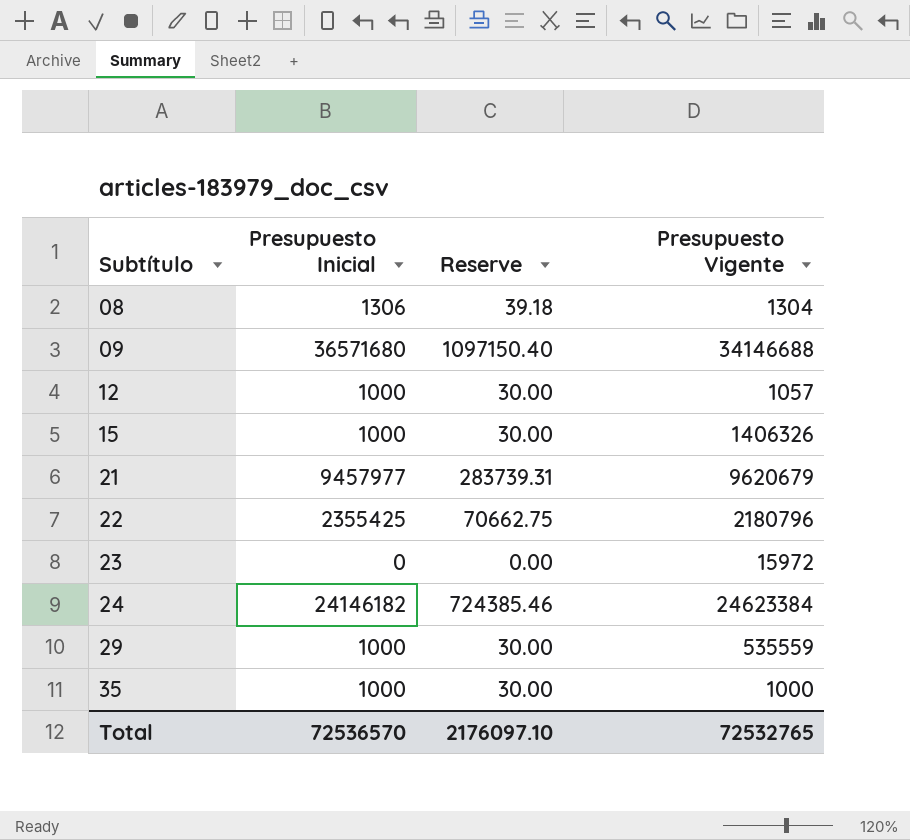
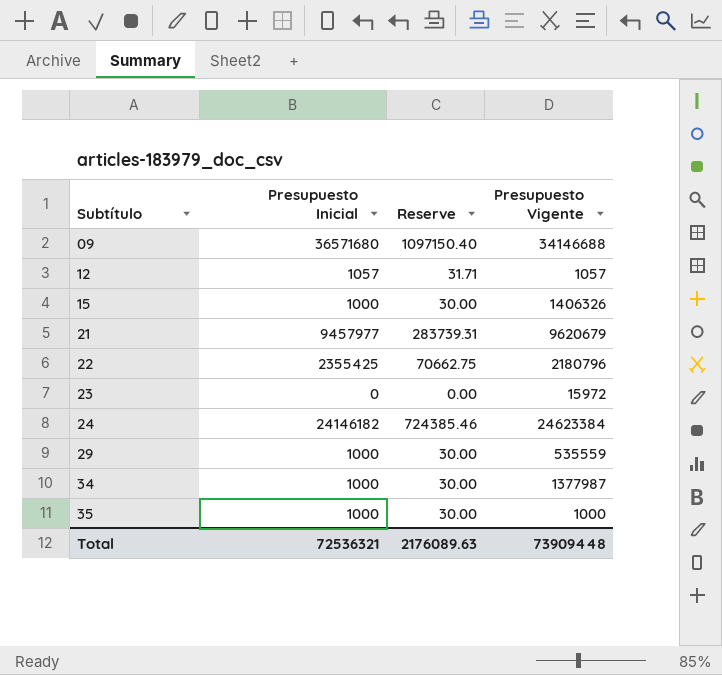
row 08: 1306 | 39.18 | 1304 -> none
12 | Presupuesto Inicial: 1000 -> 1057
12 | Reserve: 30.00 -> 31.71
row 34: none -> 1000 | 30.00 | 1377987
Total | Presupuesto Inicial: 72536570 -> 72536321
Total | Reserve: 2176097.10 -> 2176089.63
Total | Presupuesto Vigente: 72532765 -> 73909448

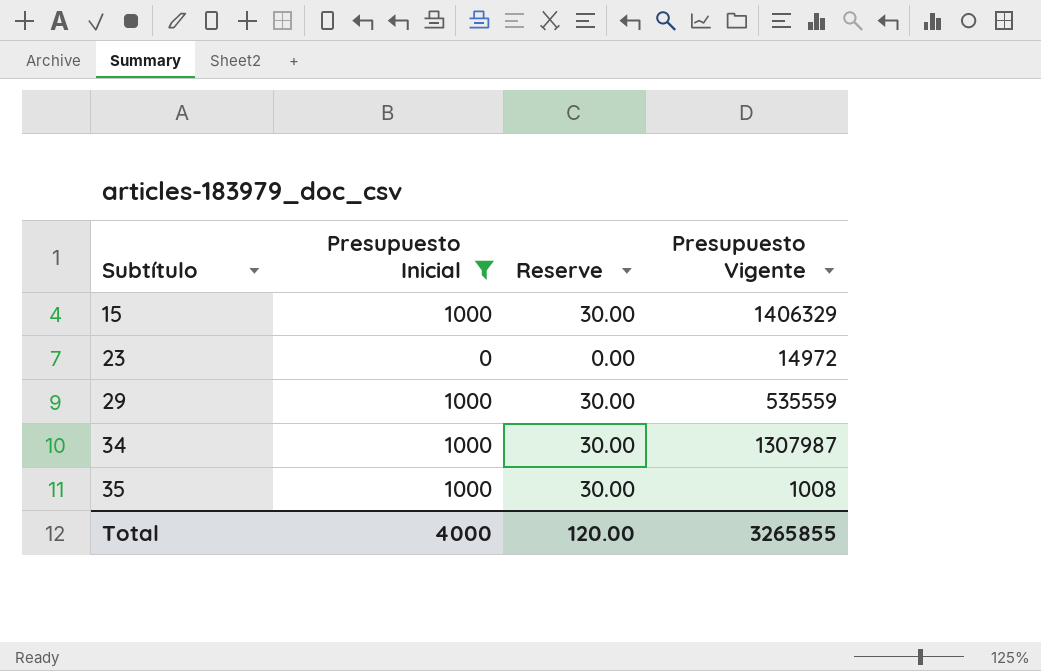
filter: none -> Presupuesto Inicial <= 1000
15 | Presupuesto Vigente: 1406326 -> 1406329
23 | Presupuesto Vigente: 15972 -> 14972
34 | Presupuesto Vigente: 1377987 -> 1307987
35 | Presupuesto Vigente: 1000 -> 1008
Total | Presupuesto Inicial: 72536321 -> 4000
Total | Reserve: 2176089.63 -> 120.00
Total | Presupuesto Vigente: 73909448 -> 3265855

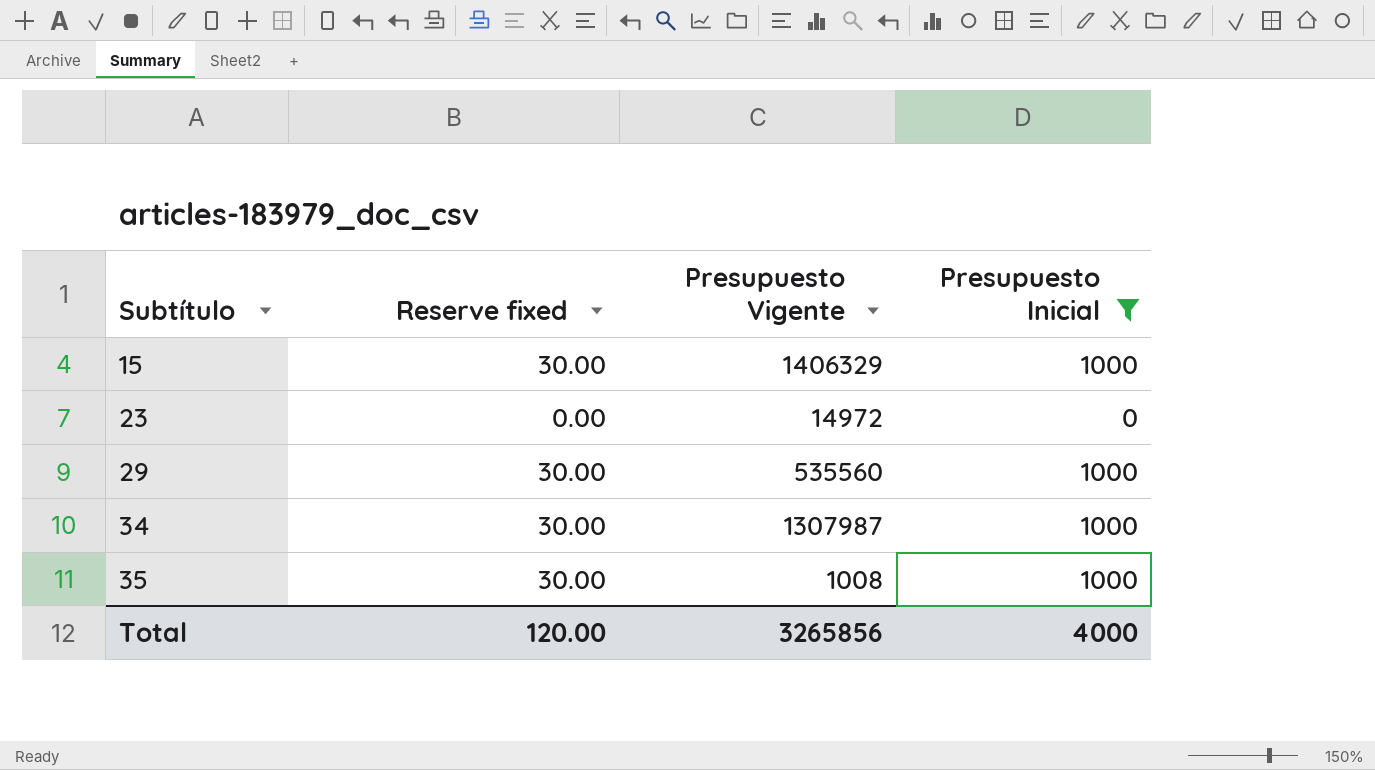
column name: Reserve -> Reserve fixed
column Presupuesto Inicial | position: 2 -> 4
29 | Presupuesto Vigente: 535559 -> 535560
Total | Presupuesto Vigente: 3265855 -> 3265856

